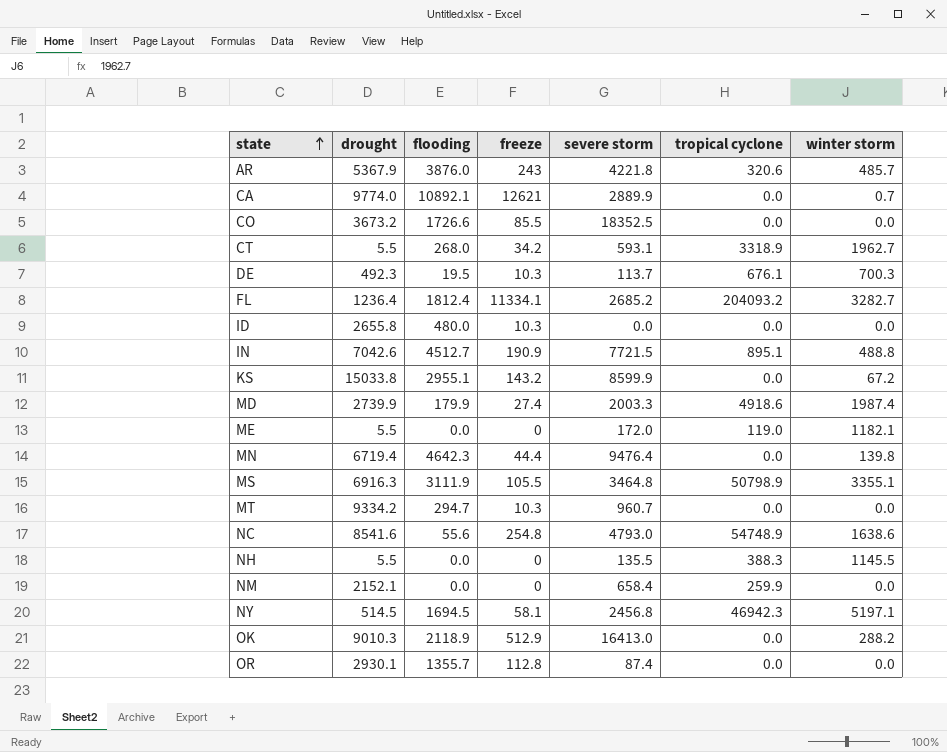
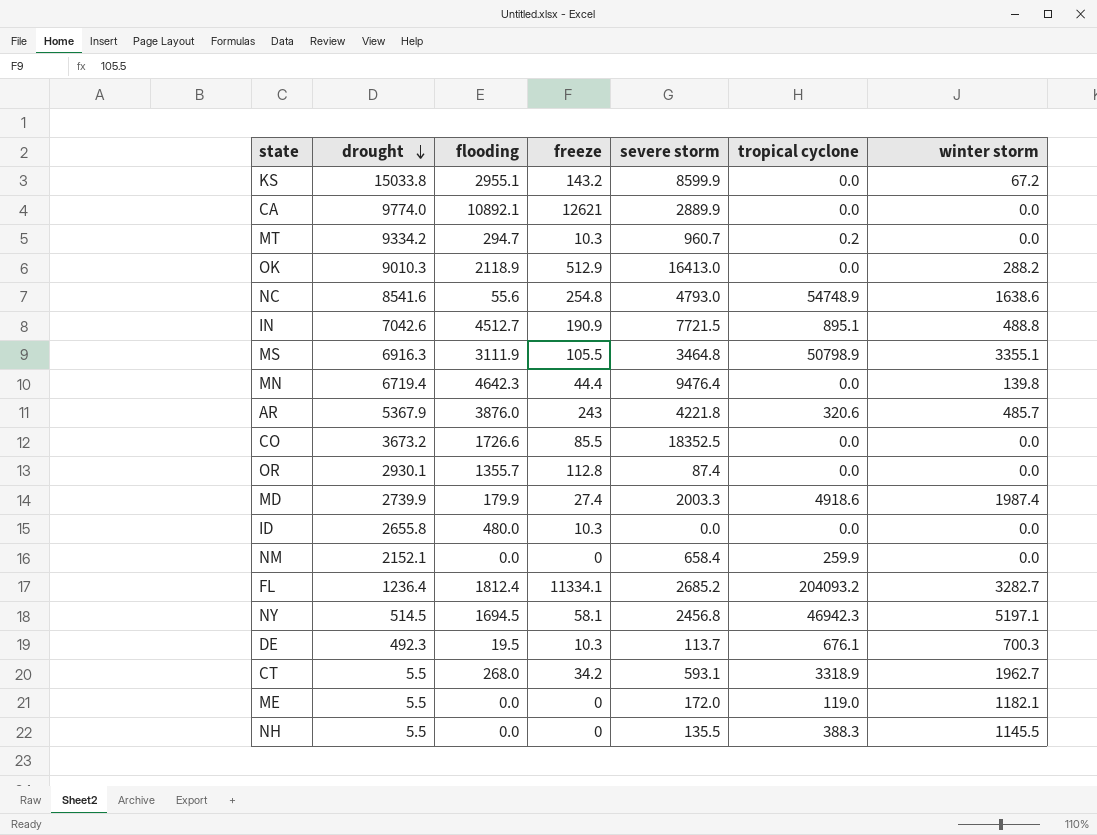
row order: state ascending -> drought descending
CA | winter storm: 0.7 -> 0.0
MT | tropical cyclone: 0.0 -> 0.2

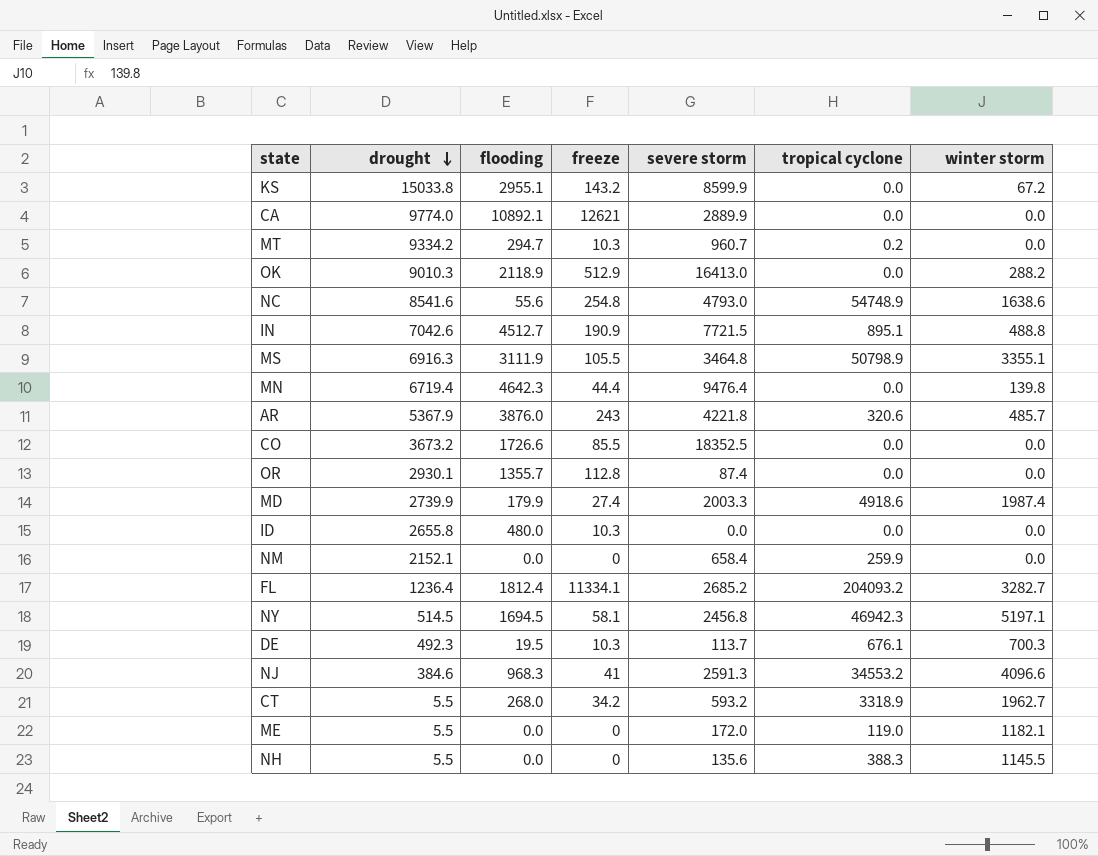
row NJ: none -> 384.6 | 968.3 | 41 | 2591.3 | 34553.2 | 4096.6
CT | severe storm: 593.1 -> 593.2
NH | severe storm: 135.5 -> 135.6

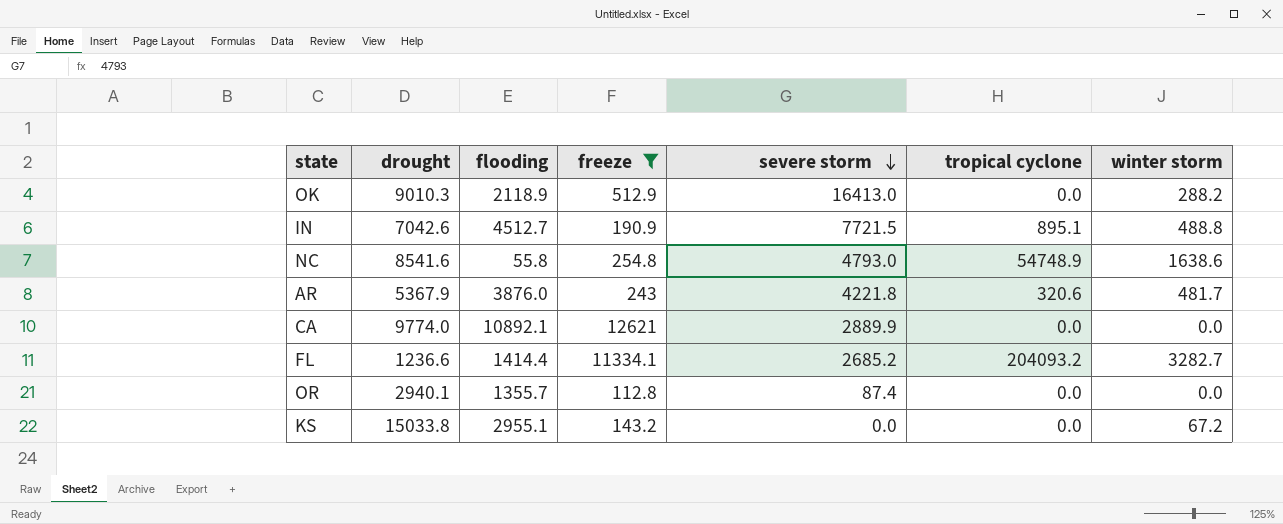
filter: none -> freeze >= 112.8
row order: drought descending -> severe storm descending
NC | flooding: 55.6 -> 55.8
AR | winter storm: 485.7 -> 481.7
FL | drought: 1236.4 -> 1236.6
FL | flooding: 1812.4 -> 1414.4
OR | drought: 2930.1 -> 2940.1
KS | severe storm: 8599.9 -> 0.0

